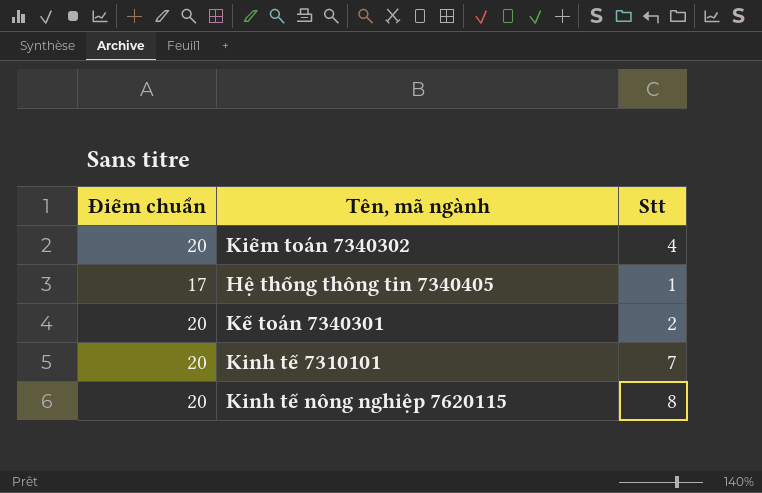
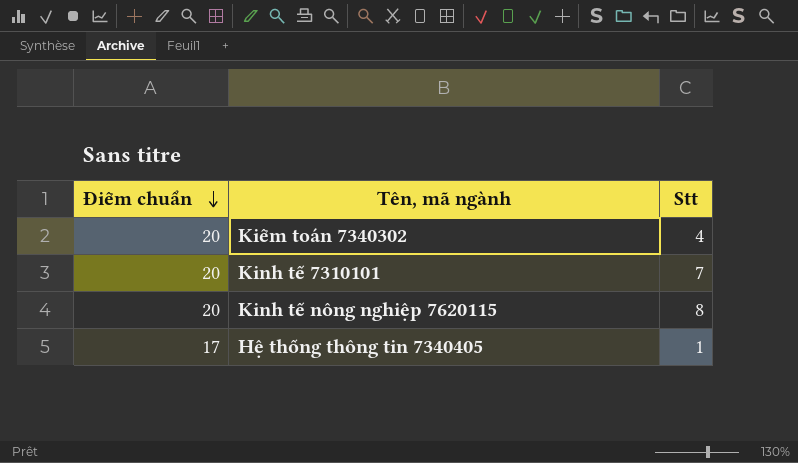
row order: none -> Điểm chuẩn descending
row Kế toán 7340301: 20 | 2 -> none

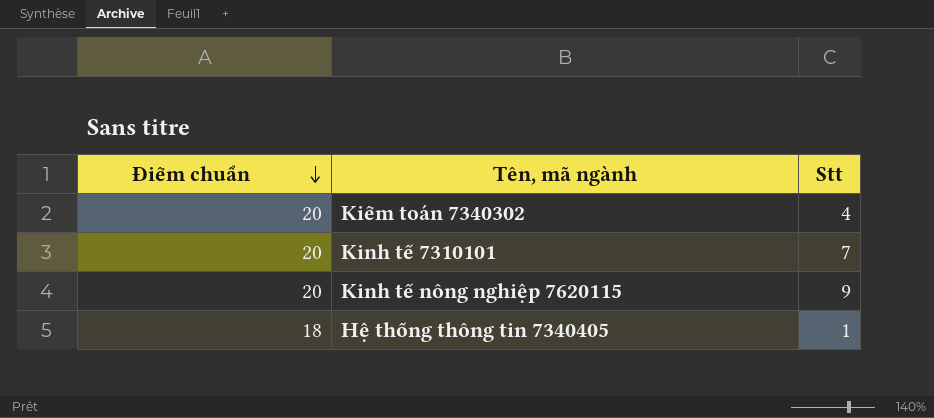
Kinh tế nông nghiệp 7620115 | Stt: 8 -> 9
Hệ thống thông tin 7340405 | Điểm chuẩn: 17 -> 18

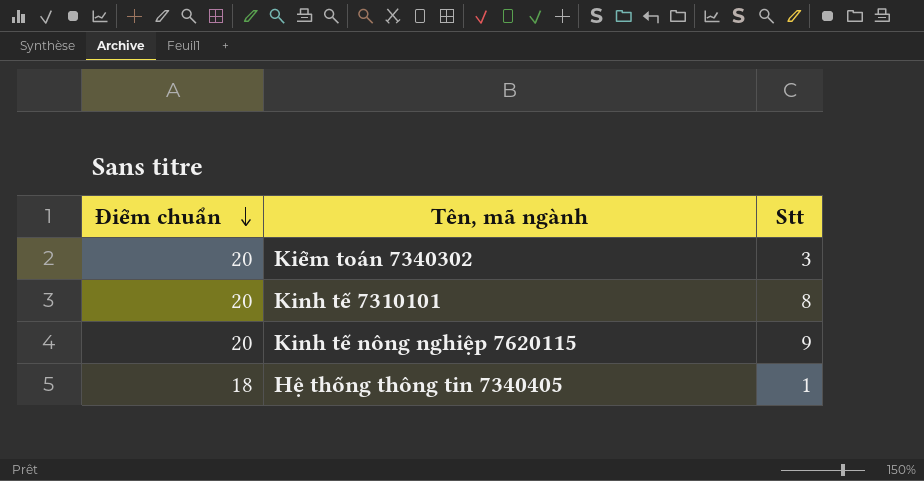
Kiểm toán 7340302 | Stt: 4 -> 3
Kinh tế 7310101 | Stt: 7 -> 8

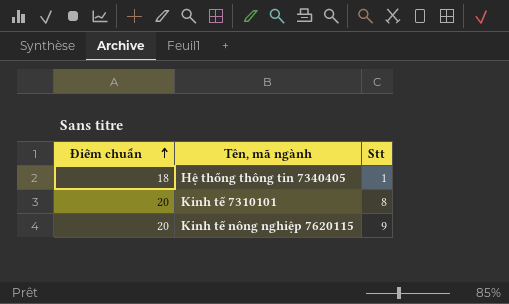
row order: Điểm chuẩn descending -> Điểm chuẩn ascending
row Kiểm toán 7340302: 20 | 3 -> none

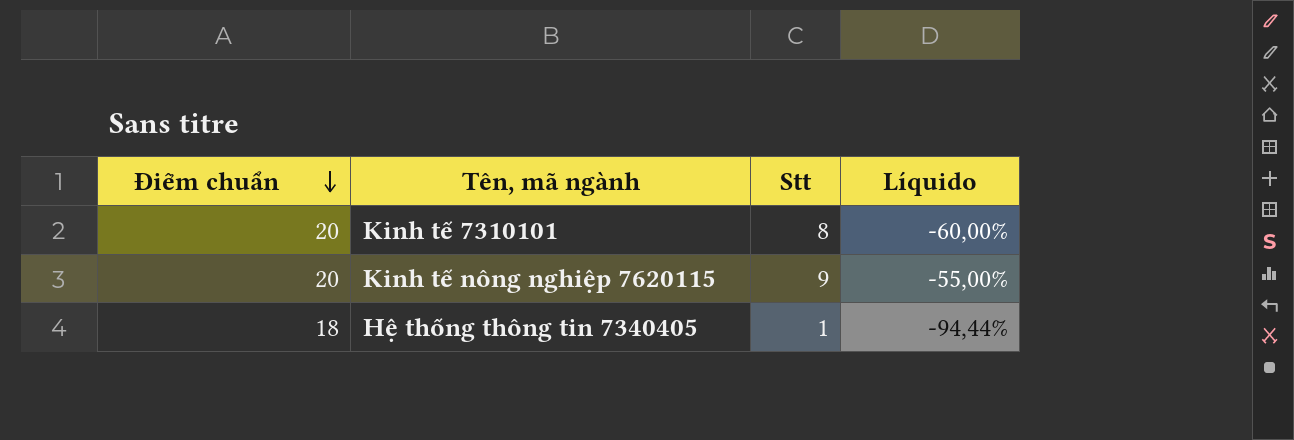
row order: Điểm chuẩn ascending -> Điểm chuẩn descending
column Líquido | formula: none -> ([Stt] - [Điểm chuẩn]) / [Điểm chuẩn]

